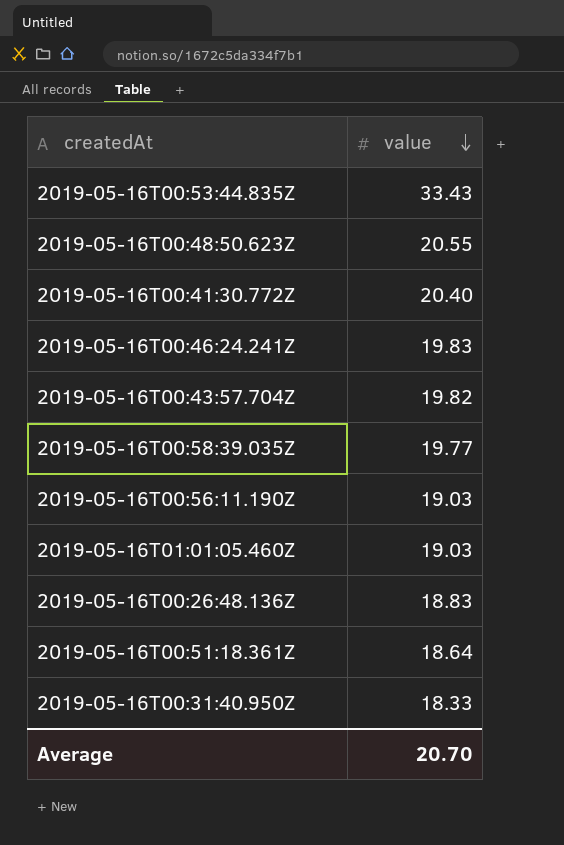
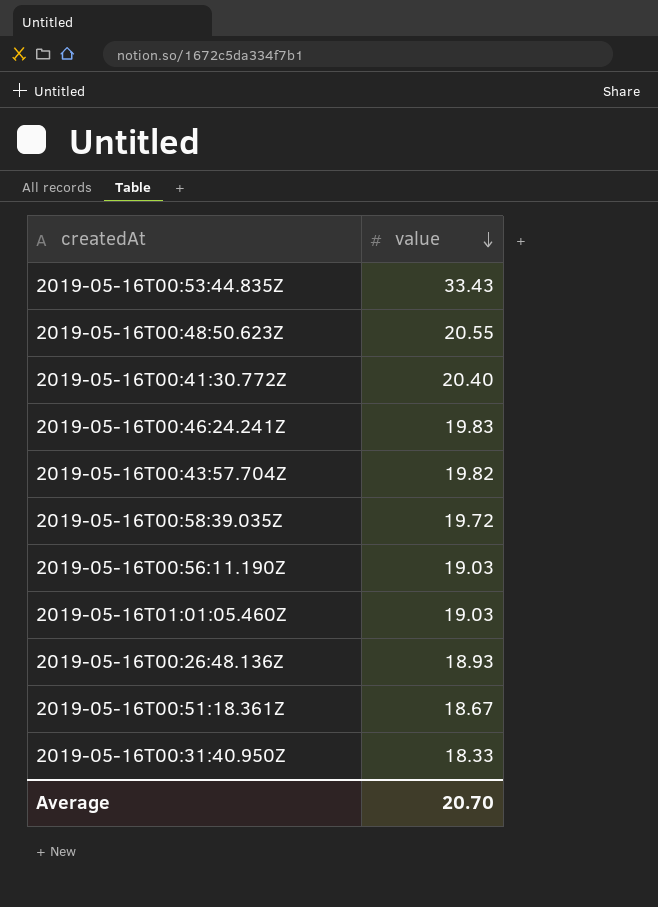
2019-05-16T00:58:39.035Z | value: 19.77 -> 19.72
2019-05-16T00:26:48.136Z | value: 18.83 -> 18.93
2019-05-16T00:51:18.361Z | value: 18.64 -> 18.67

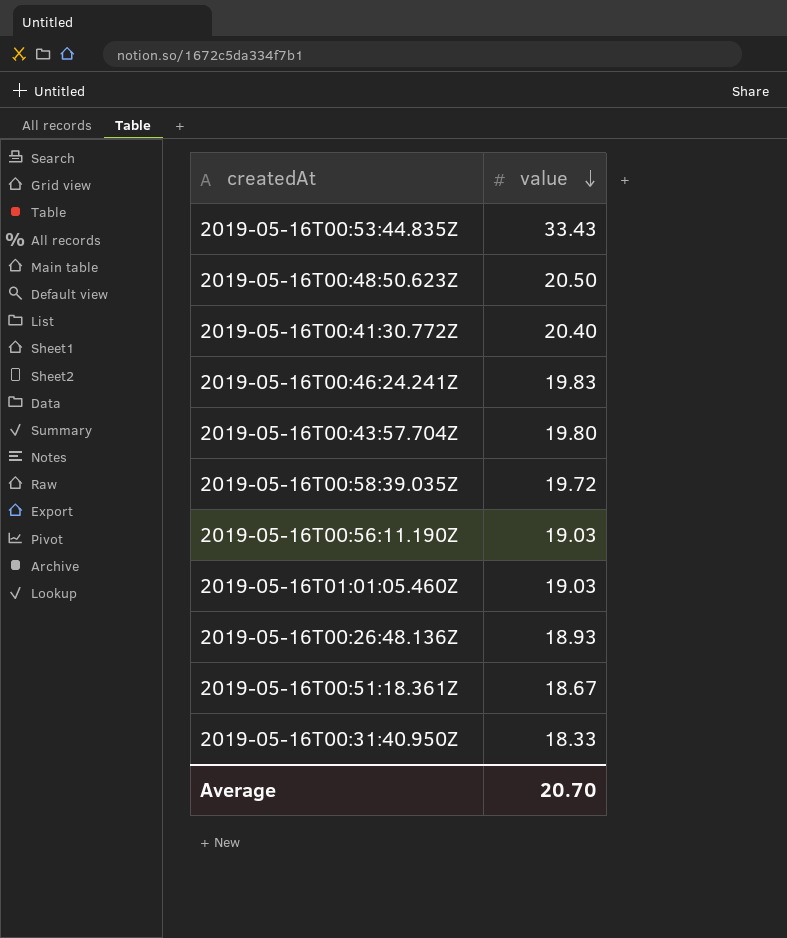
2019-05-16T00:48:50.623Z | value: 20.55 -> 20.50
2019-05-16T00:43:57.704Z | value: 19.82 -> 19.80

